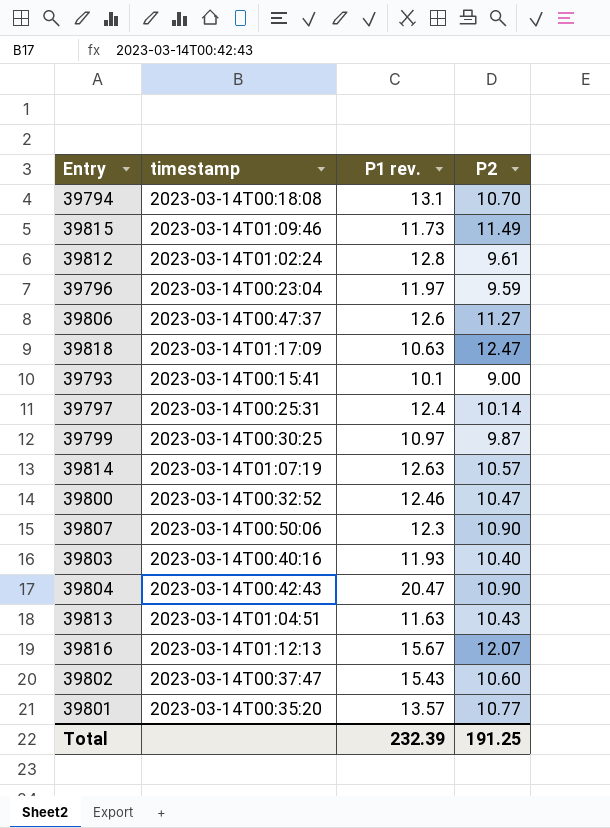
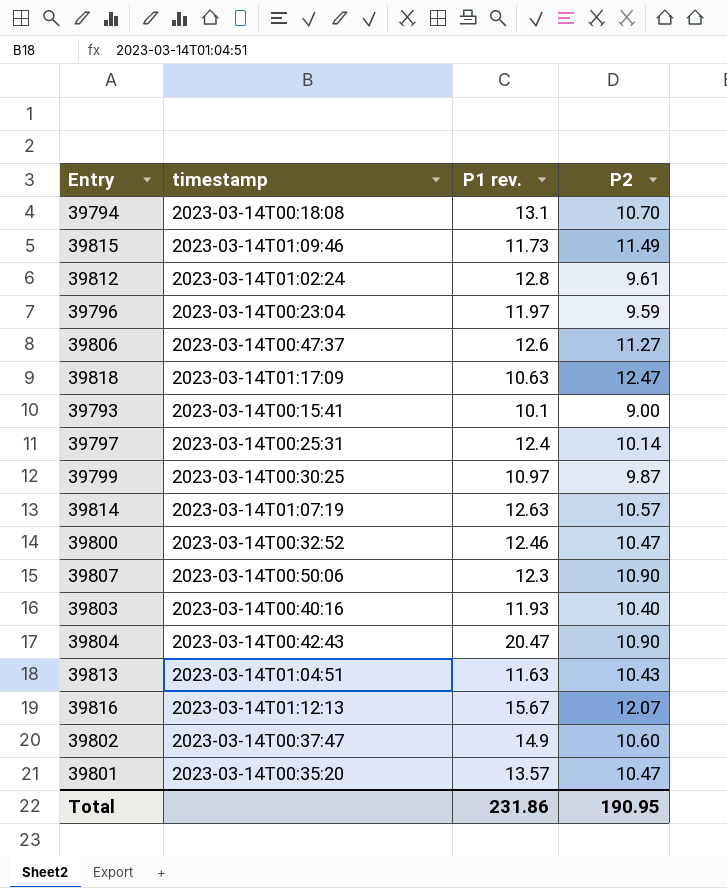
39802 | P1 rev.: 15.43 -> 14.9
39801 | P2: 10.77 -> 10.47
Total | P1 rev.: 232.39 -> 231.86
Total | P2: 191.25 -> 190.95

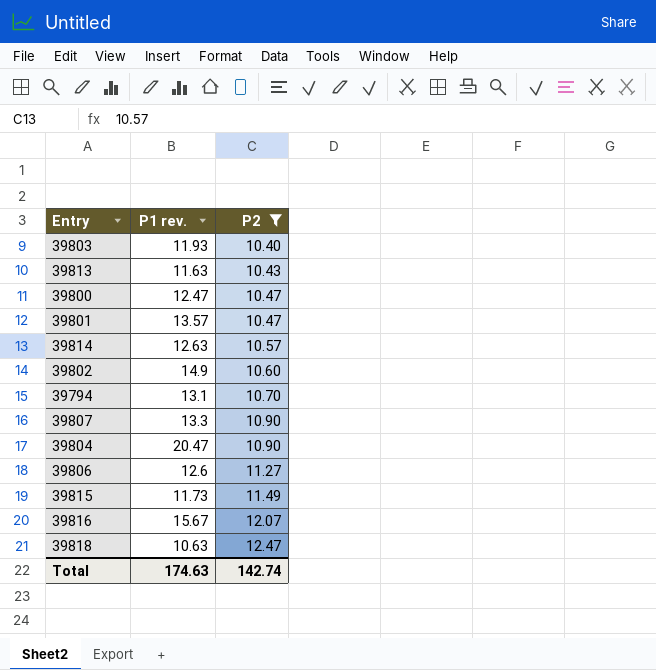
filter: none -> P2 >= 10.40
row order: none -> P2 ascending
column timestamp | position: 2 -> none
39800 | P1 rev.: 12.46 -> 12.47
39807 | P1 rev.: 12.3 -> 13.3
Total | P1 rev.: 231.86 -> 174.63
Total | P2: 190.95 -> 142.74

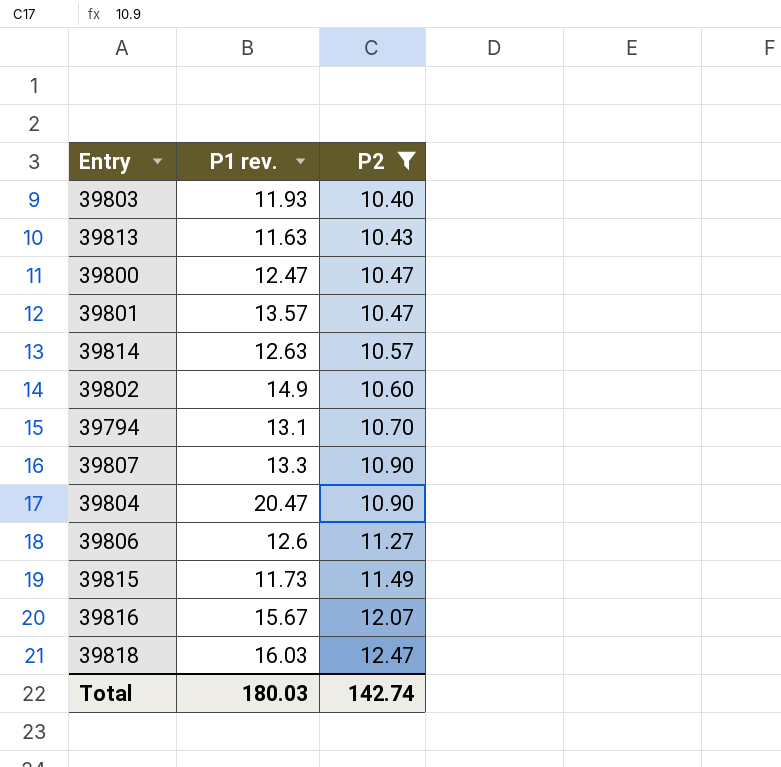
39818 | P1 rev.: 10.63 -> 16.03
Total | P1 rev.: 174.63 -> 180.03

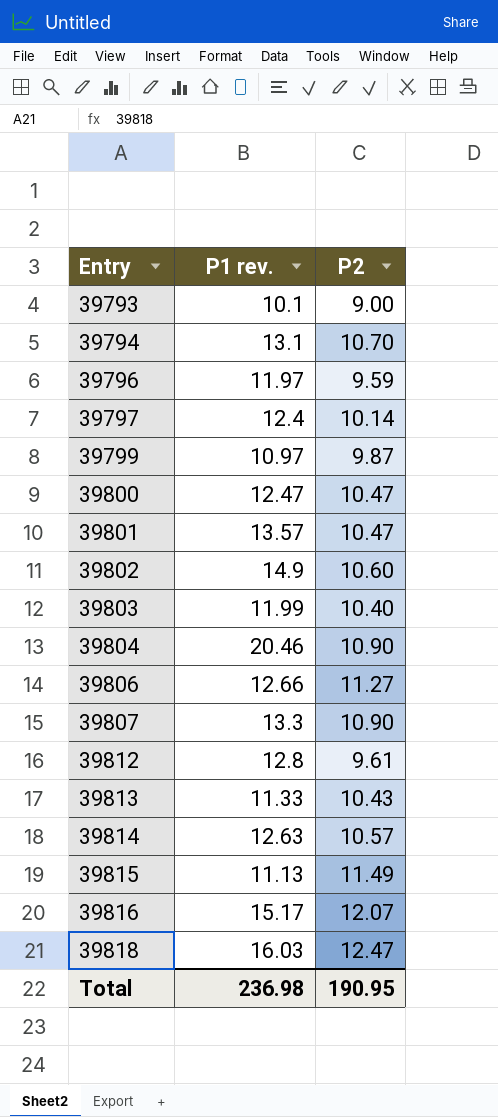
filter: P2 >= 10.40 -> none
row order: P2 ascending -> Entry ascending
39803 | P1 rev.: 11.93 -> 11.99
39804 | P1 rev.: 20.47 -> 20.46
39806 | P1 rev.: 12.6 -> 12.66
39813 | P1 rev.: 11.63 -> 11.33
39815 | P1 rev.: 11.73 -> 11.13
39816 | P1 rev.: 15.67 -> 15.17
Total | P1 rev.: 180.03 -> 236.98
Total | P2: 142.74 -> 190.95

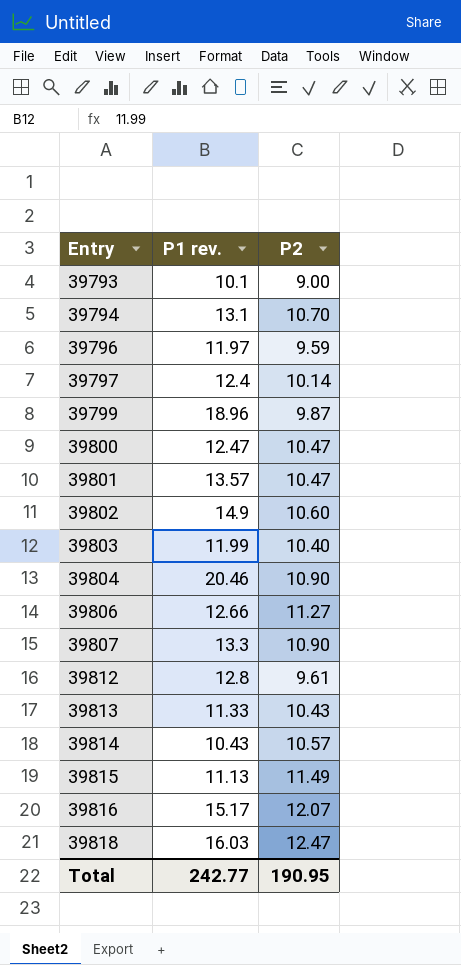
39799 | P1 rev.: 10.97 -> 18.96
39814 | P1 rev.: 12.63 -> 10.43
Total | P1 rev.: 236.98 -> 242.77

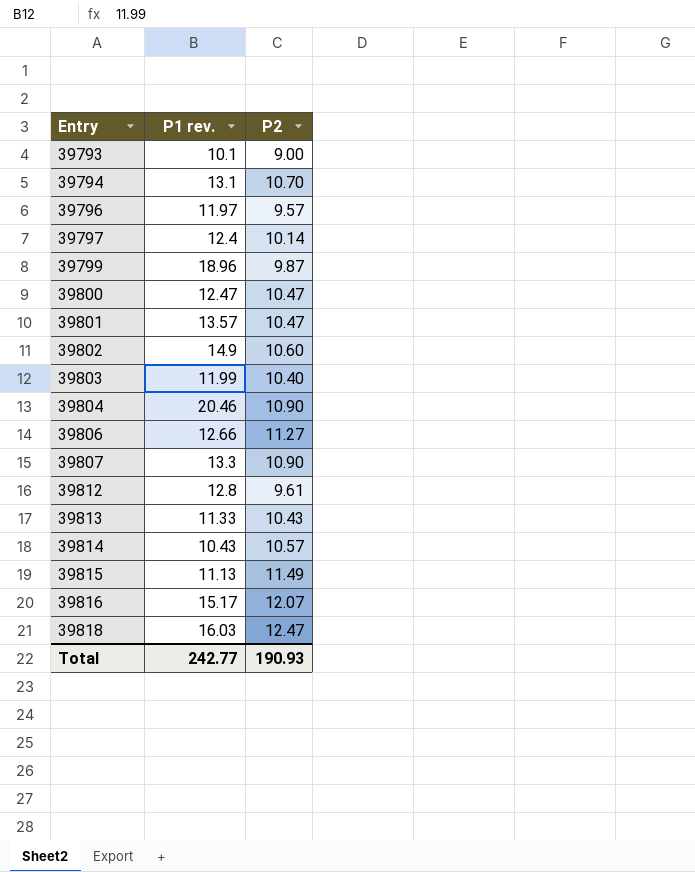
39796 | P2: 9.59 -> 9.57
Total | P2: 190.95 -> 190.93

